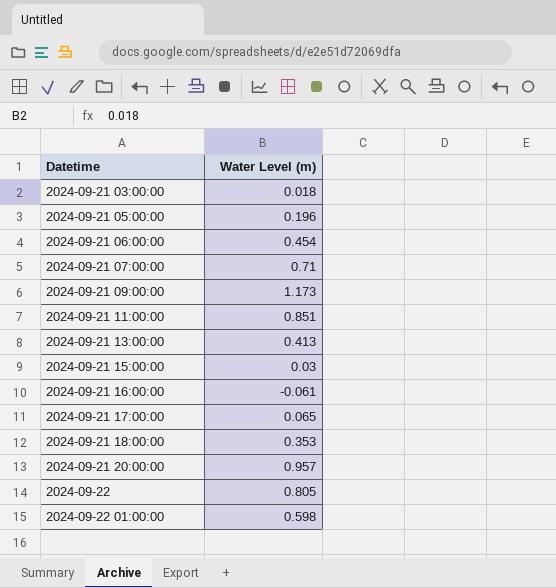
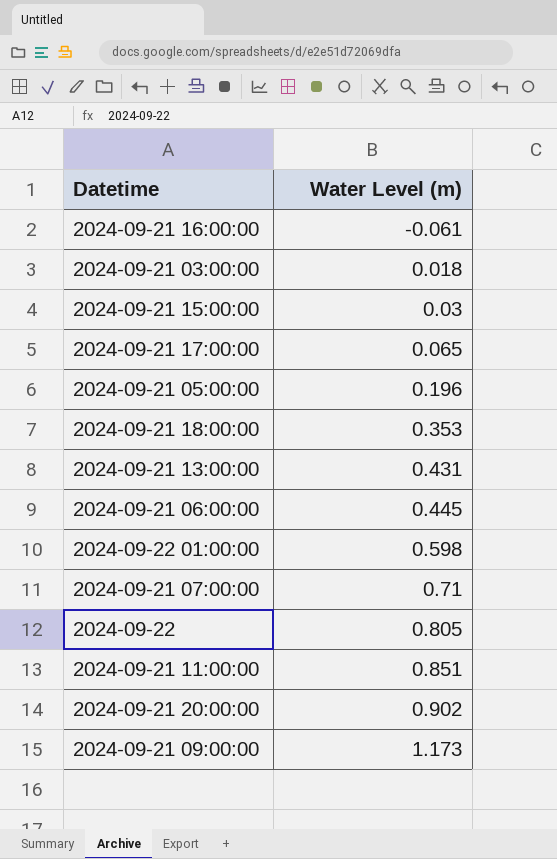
row order: Datetime ascending -> Water Level (m) ascending
2024-09-21 13:00:00 | Water Level (m): 0.413 -> 0.431
2024-09-21 06:00:00 | Water Level (m): 0.454 -> 0.445
2024-09-21 20:00:00 | Water Level (m): 0.957 -> 0.902

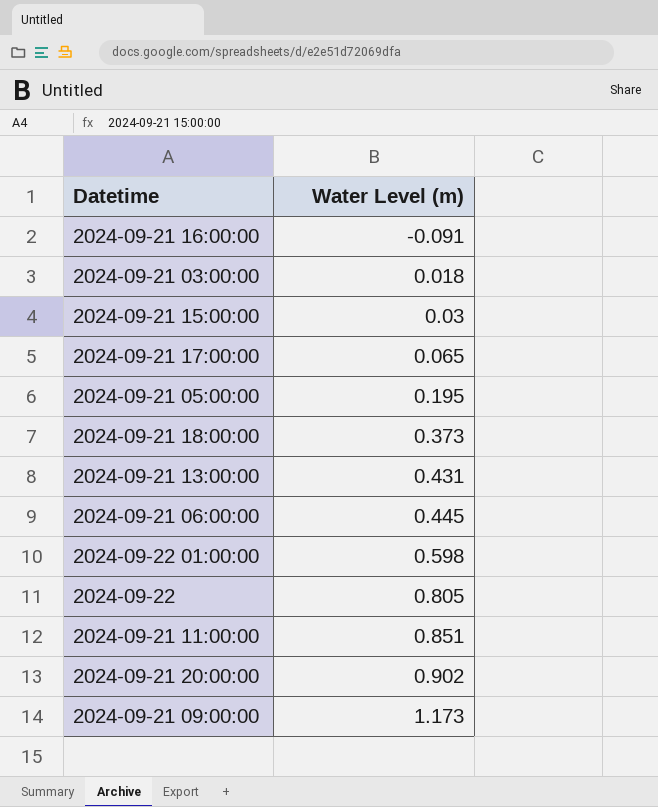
row 2024-09-21 07:00:00: 0.71 -> none
2024-09-21 16:00:00 | Water Level (m): -0.061 -> -0.091
2024-09-21 05:00:00 | Water Level (m): 0.196 -> 0.195
2024-09-21 18:00:00 | Water Level (m): 0.353 -> 0.373

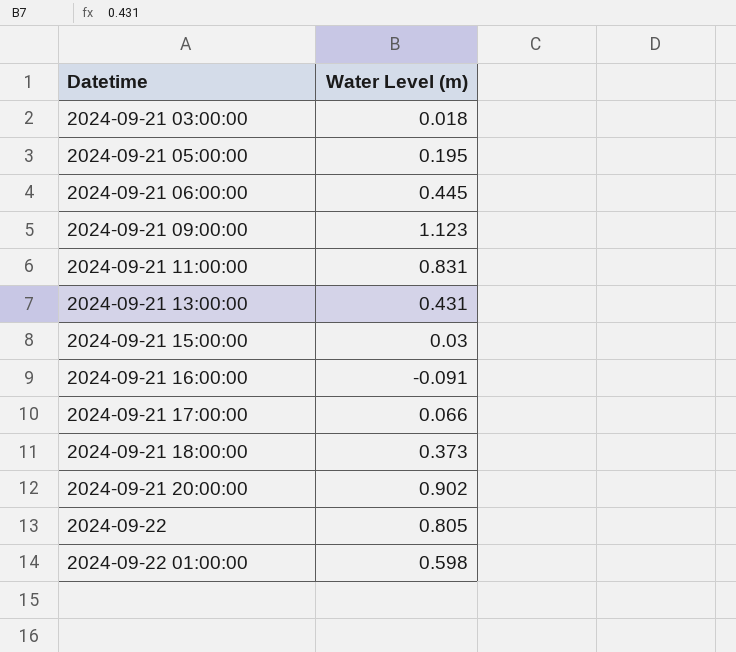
row order: Water Level (m) ascending -> Datetime ascending
2024-09-21 09:00:00 | Water Level (m): 1.173 -> 1.123
2024-09-21 11:00:00 | Water Level (m): 0.851 -> 0.831
2024-09-21 17:00:00 | Water Level (m): 0.065 -> 0.066

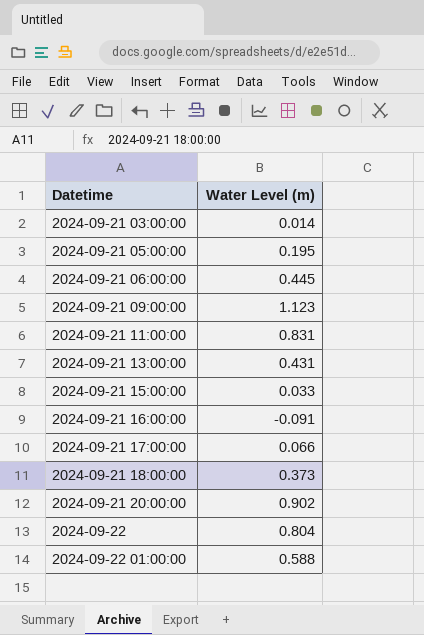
2024-09-21 03:00:00 | Water Level (m): 0.018 -> 0.014
2024-09-21 15:00:00 | Water Level (m): 0.03 -> 0.033
2024-09-22 | Water Level (m): 0.805 -> 0.804
2024-09-22 01:00:00 | Water Level (m): 0.598 -> 0.588

